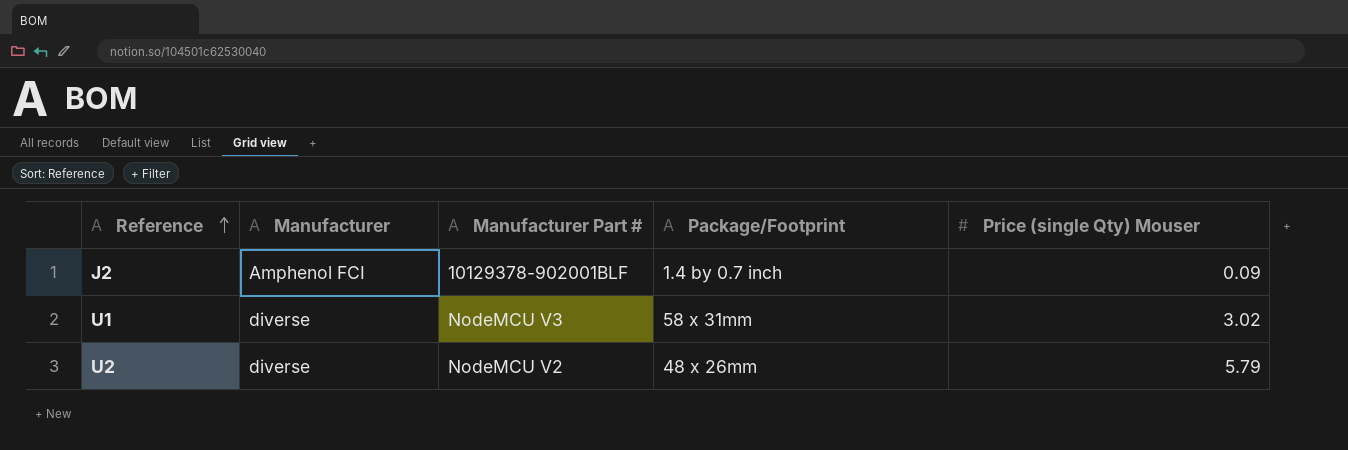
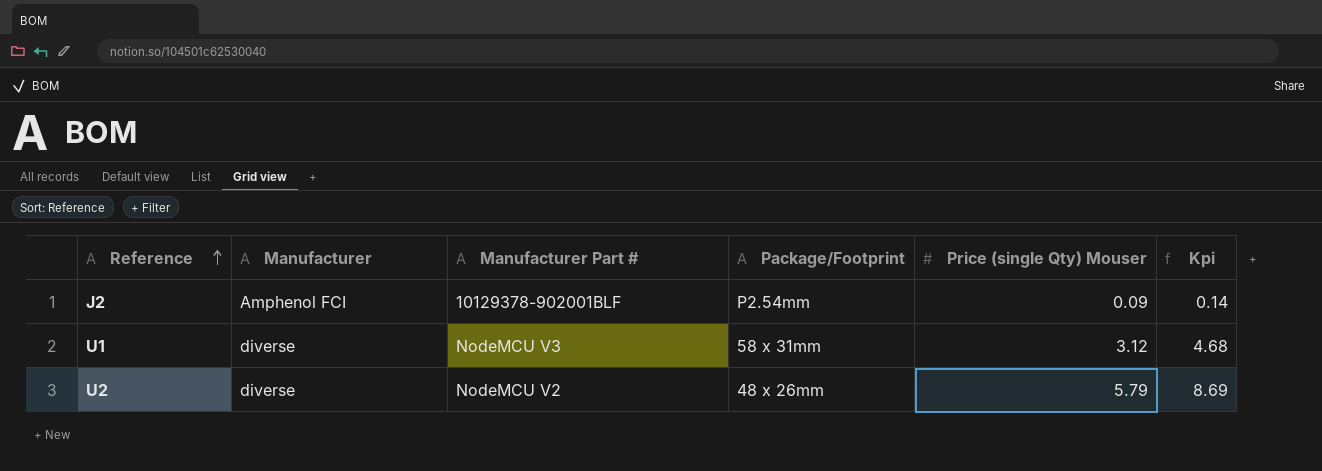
column Kpi | formula: none -> [Price (single Qty) Mouser] * 1.5
J2 | Package/Footprint: 1.4 by 0.7 inch -> P2.54mm
U1 | Price (single Qty) Mouser: 3.02 -> 3.12

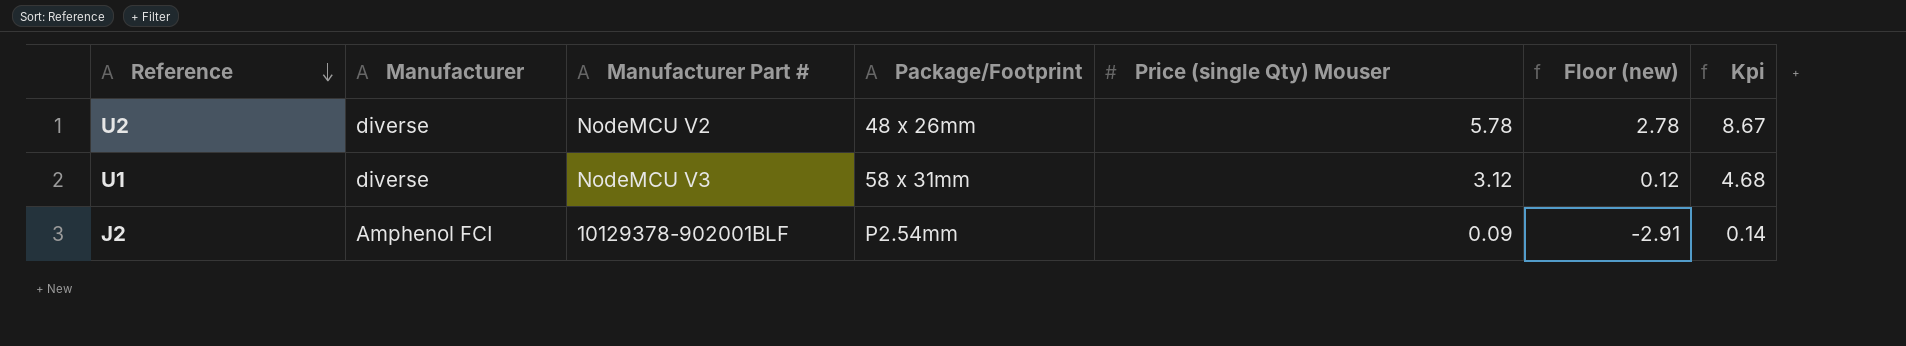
row order: Reference ascending -> Reference descending
column Floor (new) | formula: none -> [Price (single Qty) Mouser] - 3
U2 | Price (single Qty) Mouser: 5.79 -> 5.78
U2 | Kpi: 8.69 -> 8.67

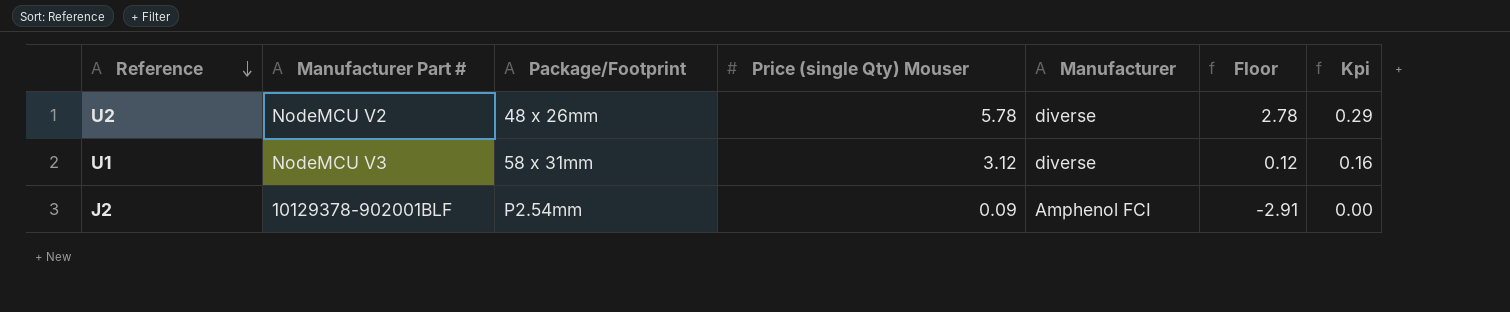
column Manufacturer | position: 2 -> 5
column name: Floor (new) -> Floor
column Kpi | formula: [Price (single Qty) Mouser] * 1.5 -> [Price (single Qty) Mouser] * 0.05

